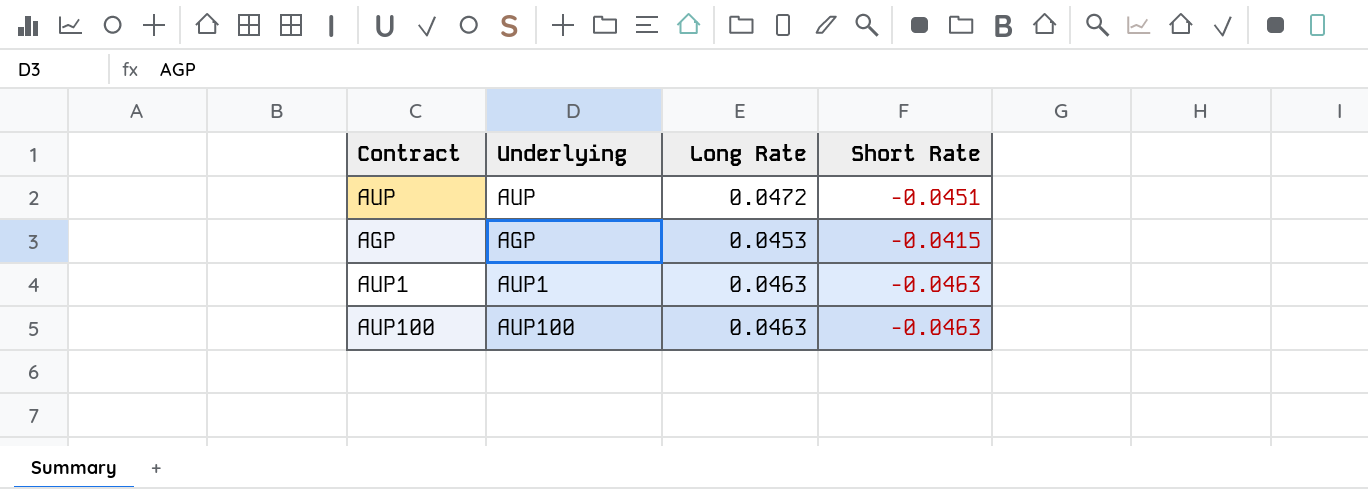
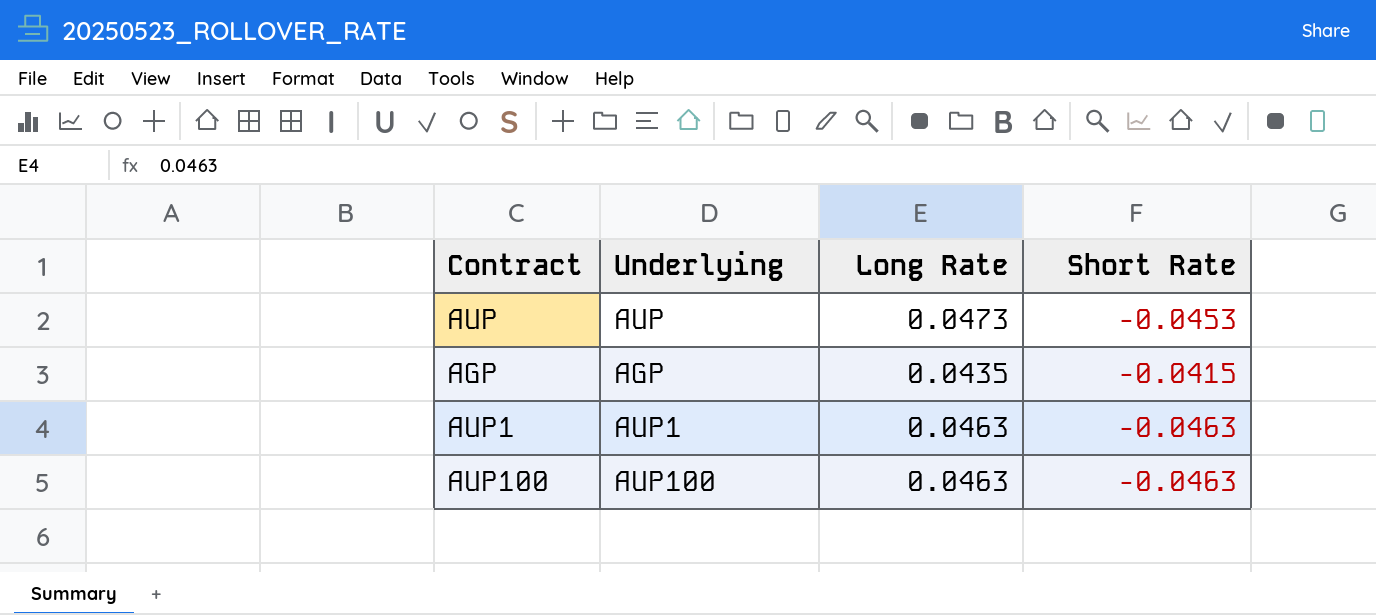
AUP | Long Rate: 0.0472 -> 0.0473
AUP | Short Rate: -0.0451 -> -0.0453
AGP | Long Rate: 0.0453 -> 0.0435

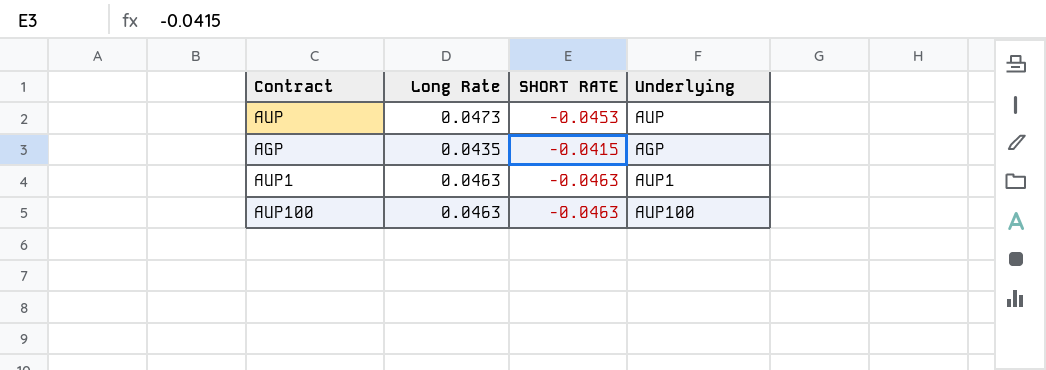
column name: Short Rate -> SHORT RATE
column Underlying | position: 2 -> 4

